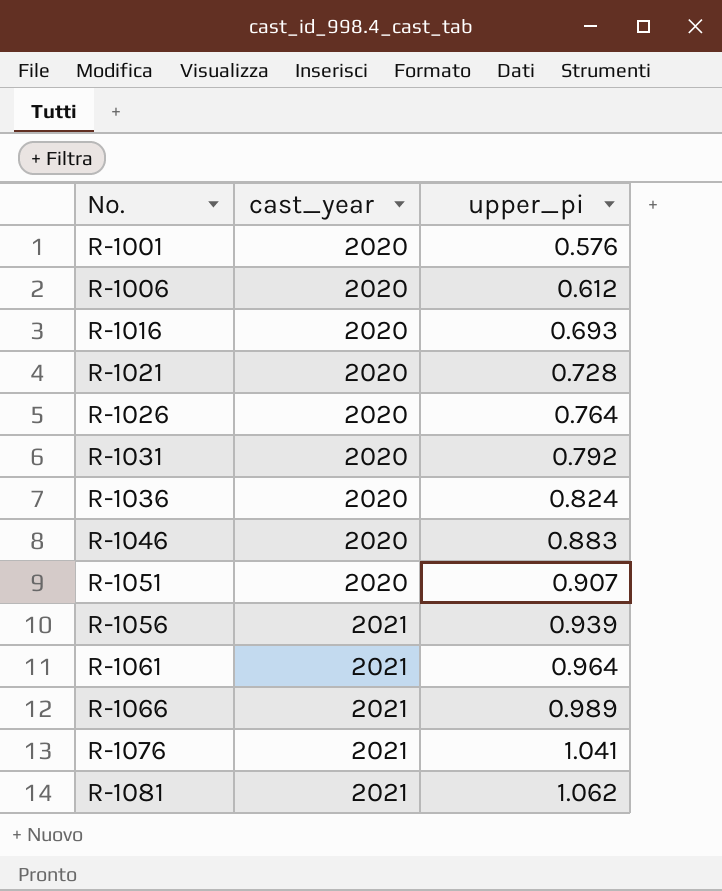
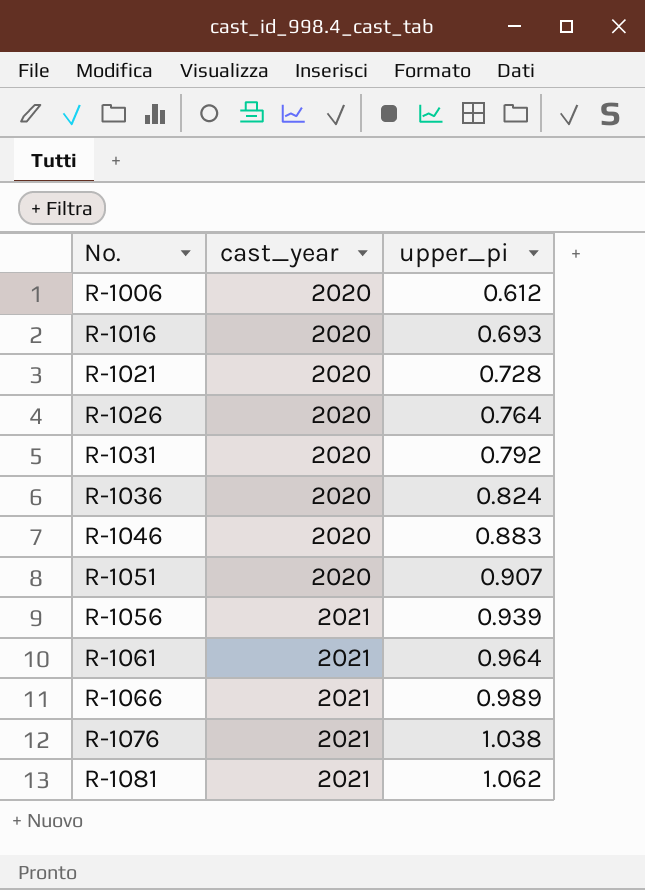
row R-1001: 2020 | 0.576 -> none
R-1076 | upper_pi: 1.041 -> 1.038

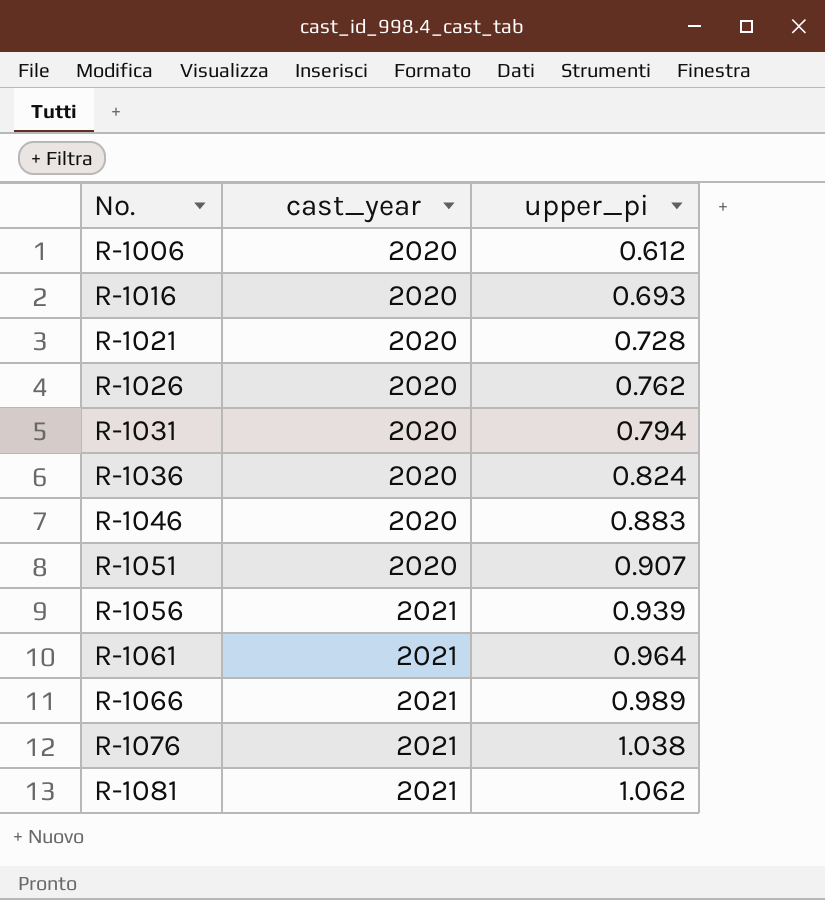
R-1026 | upper_pi: 0.764 -> 0.762
R-1031 | upper_pi: 0.792 -> 0.794

